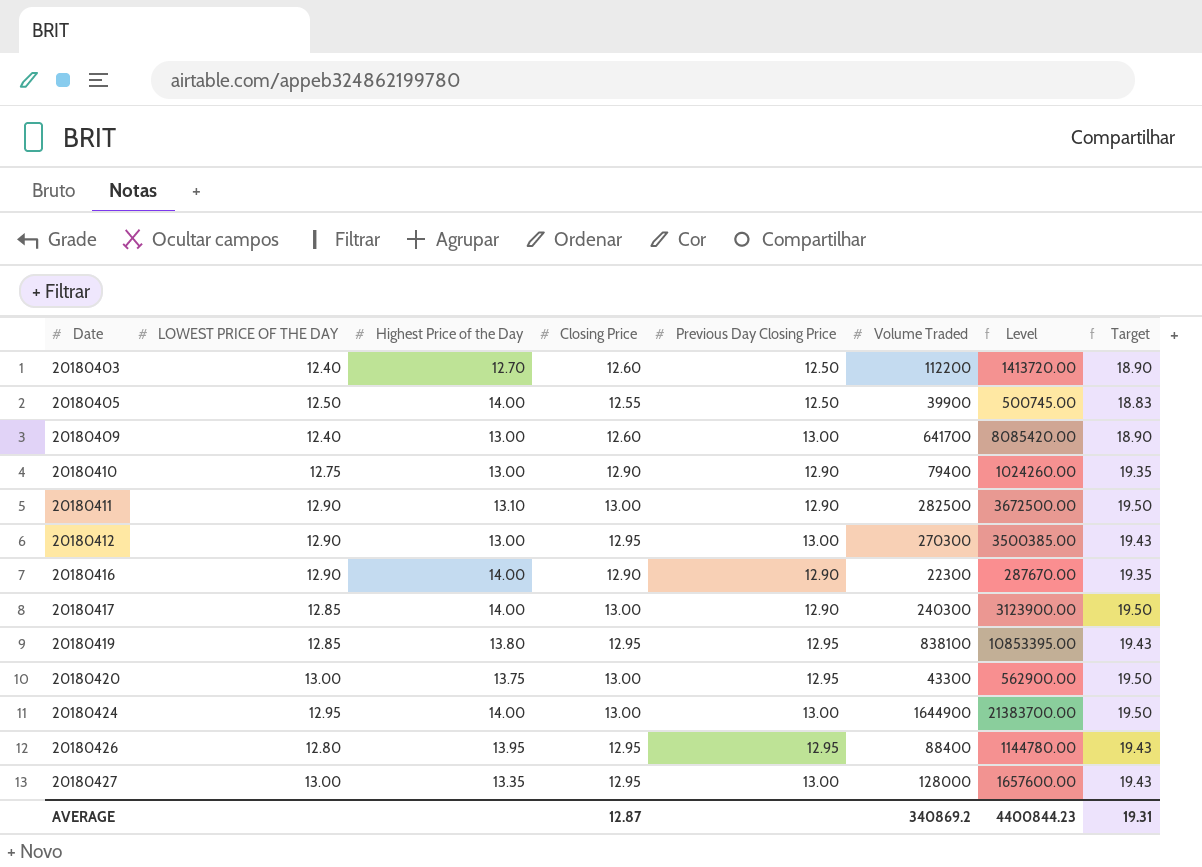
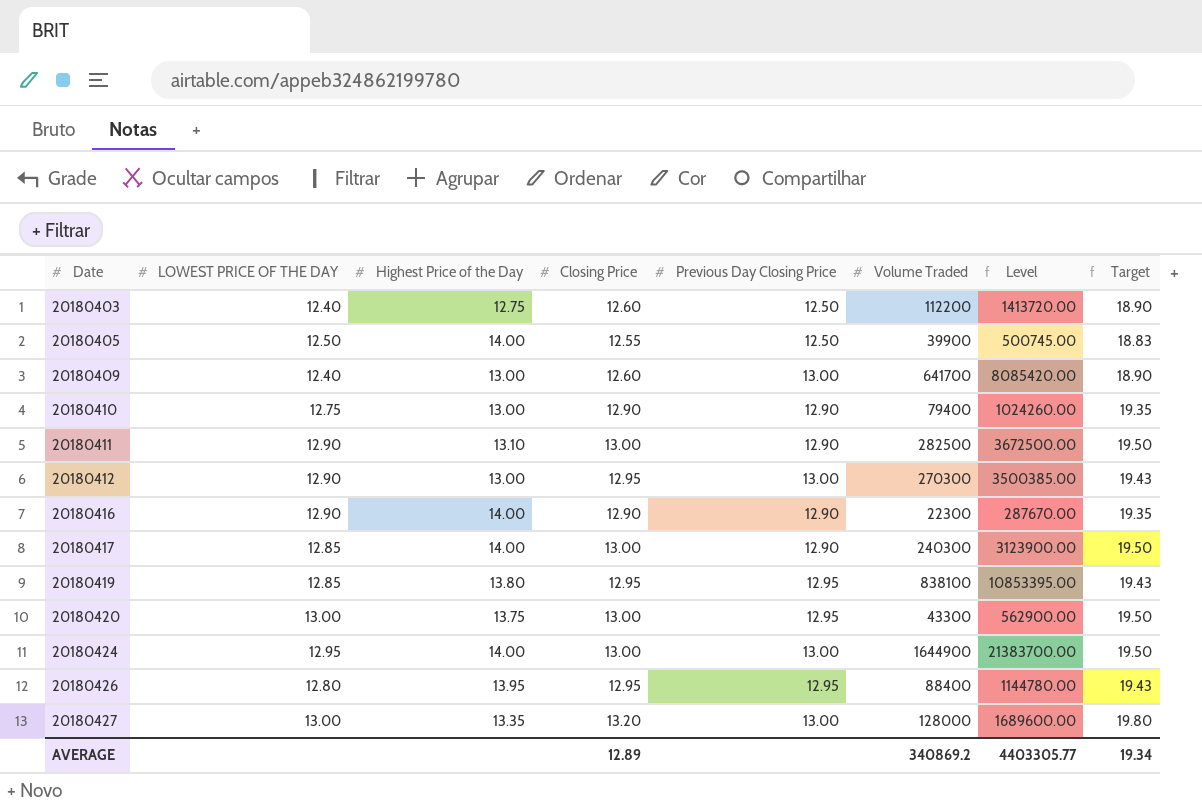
20180403 | Highest Price of the Day: 12.70 -> 12.75
20180427 | Closing Price: 12.95 -> 13.20
20180427 | Level: 1657600.00 -> 1689600.00
20180427 | Target: 19.43 -> 19.80
AVERAGE | Closing Price: 12.87 -> 12.89
AVERAGE | Level: 4400844.23 -> 4403305.77
AVERAGE | Target: 19.31 -> 19.34

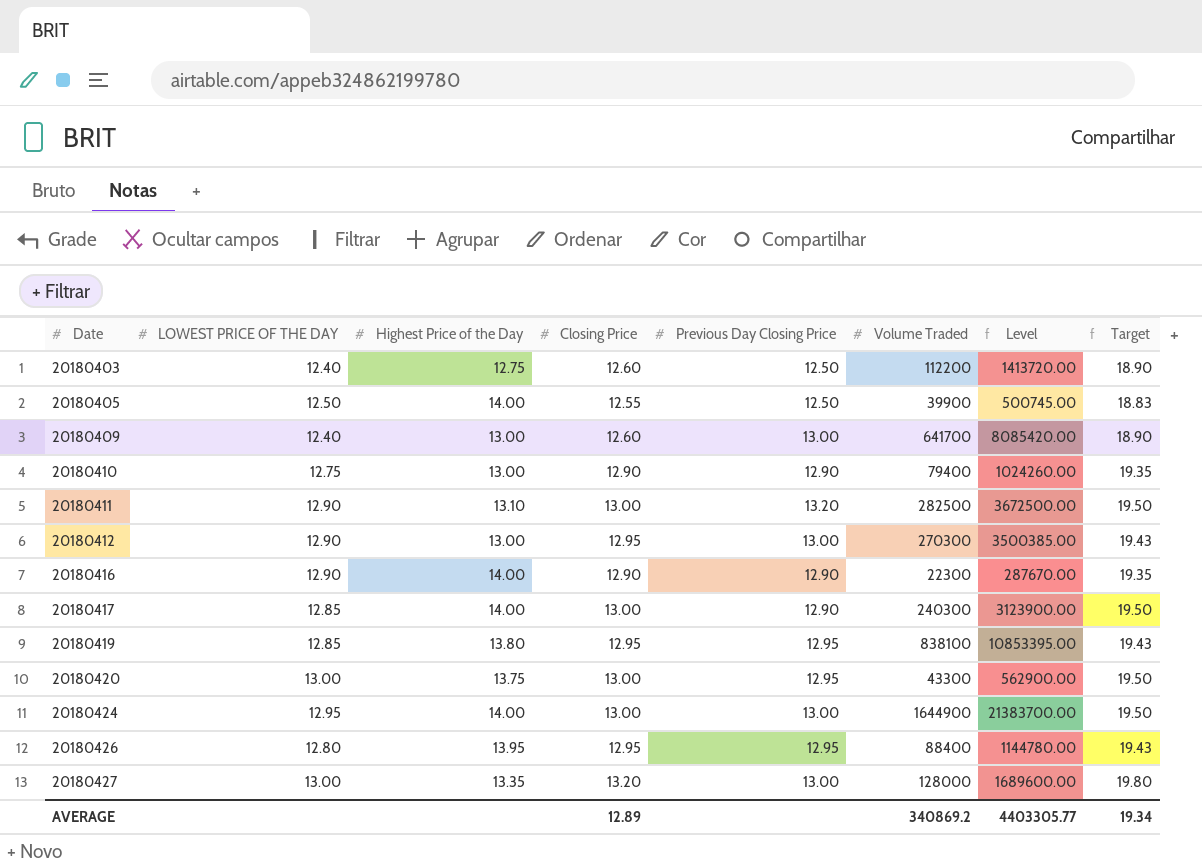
20180411 | Previous Day Closing Price: 12.90 -> 13.20

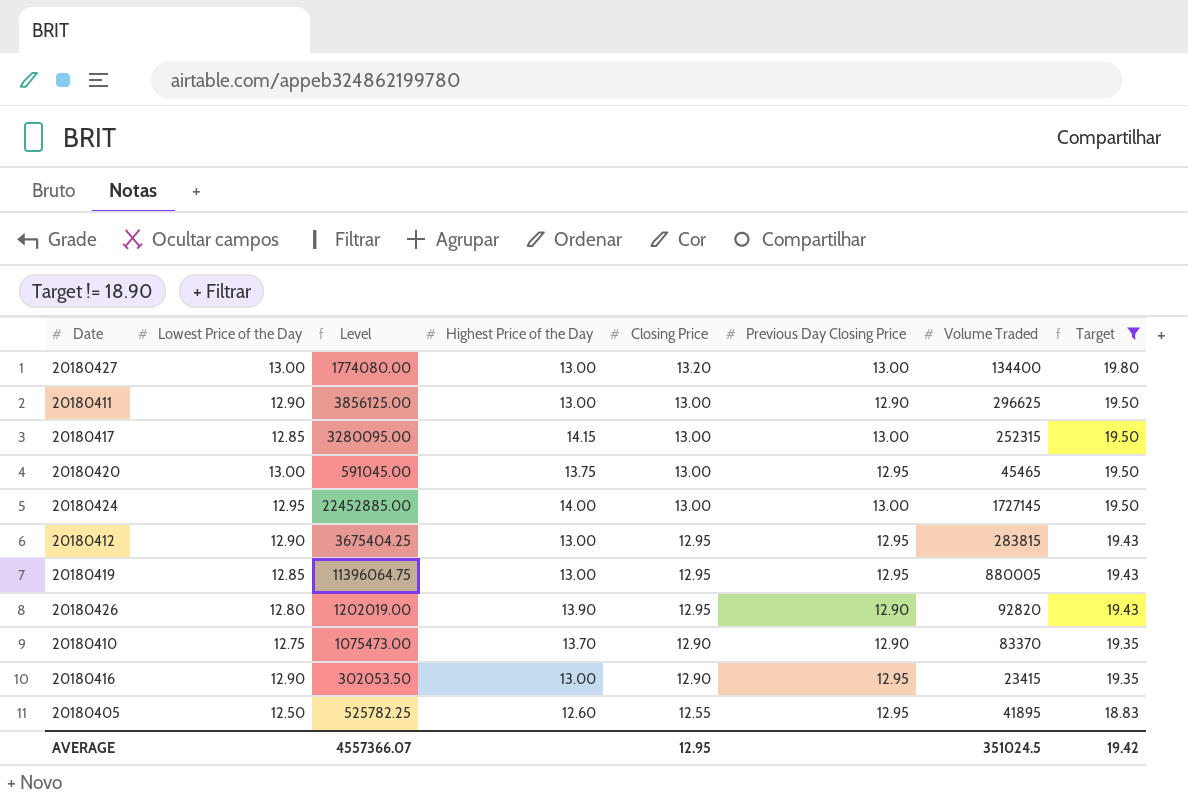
filter: none -> Target != 18.90
row order: Date ascending -> Closing Price descending
column name: LOWEST PRICE OF THE DAY -> Lowest Price of the Day
column Level | position: 7 -> 3
20180427 | Level: 1689600.00 -> 1774080.00
20180427 | Highest Price of the Day: 13.35 -> 13.00
20180427 | Volume Traded: 128000 -> 134400
20180411 | Level: 3672500.00 -> 3856125.00
20180411 | Highest Price of the Day: 13.10 -> 13.00
20180411 | Previous Day Closing Price: 13.20 -> 12.90
20180411 | Volume Traded: 282500 -> 296625
20180417 | Level: 3123900.00 -> 3280095.00
20180417 | Highest Price of the Day: 14.00 -> 14.15
20180417 | Previous Day Closing Price: 12.90 -> 13.00
20180417 | Volume Traded: 240300 -> 252315
20180420 | Level: 562900.00 -> 591045.00
20180420 | Volume Traded: 43300 -> 45465
20180424 | Level: 21383700.00 -> 22452885.00
20180424 | Volume Traded: 1644900 -> 1727145
20180412 | Level: 3500385.00 -> 3675404.25
20180412 | Previous Day Closing Price: 13.00 -> 12.95
20180412 | Volume Traded: 270300 -> 283815
20180419 | Level: 10853395.00 -> 11396064.75
20180419 | Highest Price of the Day: 13.80 -> 13.00
20180419 | Volume Traded: 838100 -> 880005
20180426 | Level: 1144780.00 -> 1202019.00
20180426 | Highest Price of the Day: 13.95 -> 13.90
20180426 | Previous Day Closing Price: 12.95 -> 12.90
20180426 | Volume Traded: 88400 -> 92820
20180410 | Level: 1024260.00 -> 1075473.00
20180410 | Highest Price of the Day: 13.00 -> 13.70
20180410 | Volume Traded: 79400 -> 83370
20180416 | Level: 287670.00 -> 302053.50
20180416 | Highest Price of the Day: 14.00 -> 13.00
20180416 | Previous Day Closing Price: 12.90 -> 12.95
20180416 | Volume Traded: 22300 -> 23415
20180405 | Level: 500745.00 -> 525782.25
20180405 | Highest Price of the Day: 14.00 -> 12.60
20180405 | Previous Day Closing Price: 12.50 -> 12.95
20180405 | Volume Traded: 39900 -> 41895
AVERAGE | Level: 4403305.77 -> 4557366.07
AVERAGE | Closing Price: 12.89 -> 12.95
AVERAGE | Volume Traded: 340869.2 -> 351024.5
AVERAGE | Target: 19.34 -> 19.42

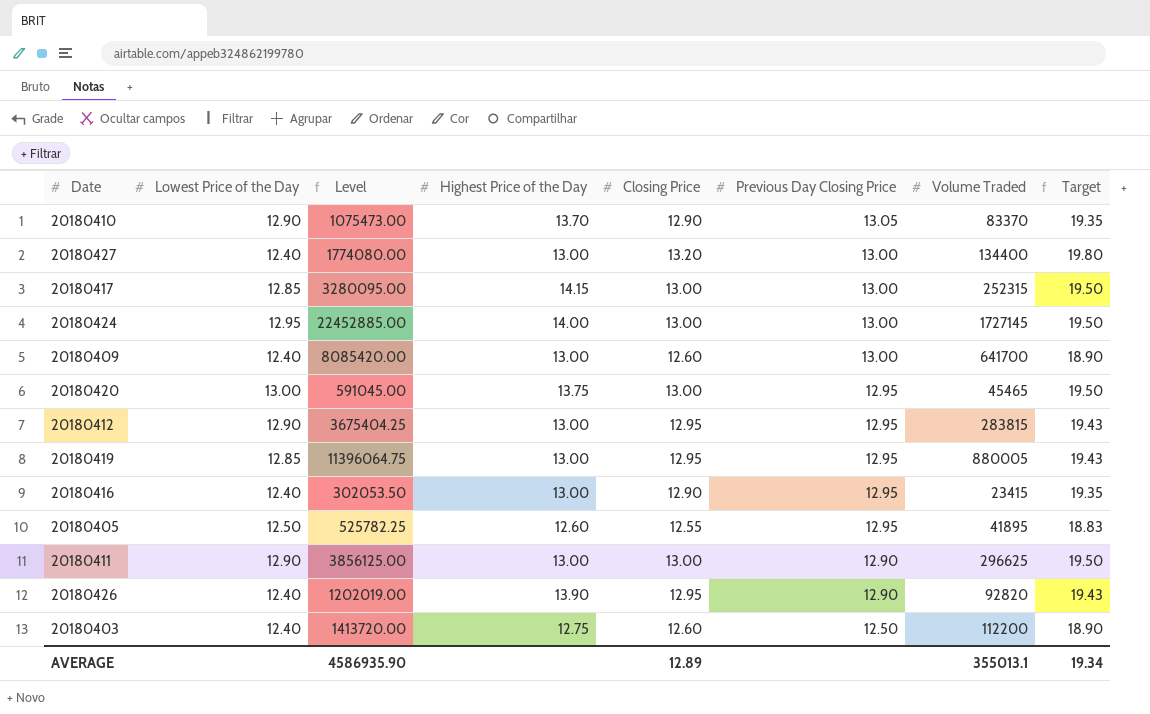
filter: Target != 18.90 -> none
row order: Closing Price descending -> Previous Day Closing Price descending
20180410 | Lowest Price of the Day: 12.75 -> 12.90
20180410 | Previous Day Closing Price: 12.90 -> 13.05
20180427 | Lowest Price of the Day: 13.00 -> 12.40
20180416 | Lowest Price of the Day: 12.90 -> 12.40
20180426 | Lowest Price of the Day: 12.80 -> 12.40
AVERAGE | Level: 4557366.07 -> 4586935.90
AVERAGE | Closing Price: 12.95 -> 12.89
AVERAGE | Volume Traded: 351024.5 -> 355013.1
AVERAGE | Target: 19.42 -> 19.34

